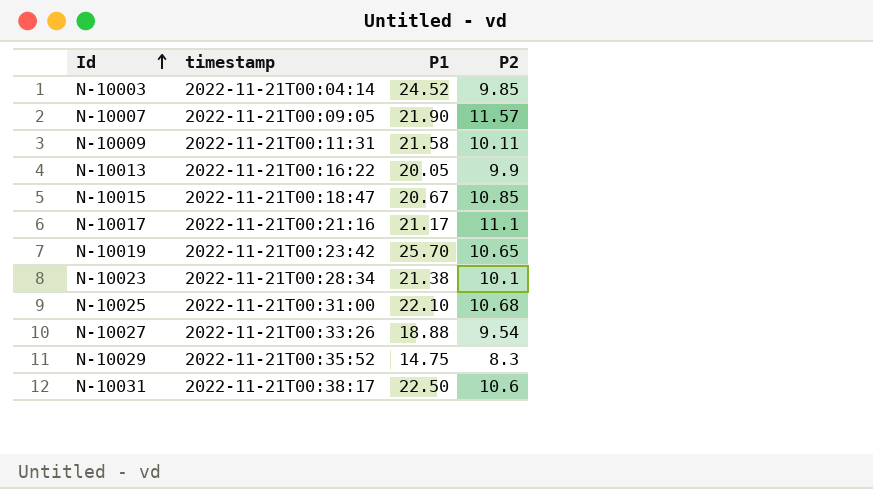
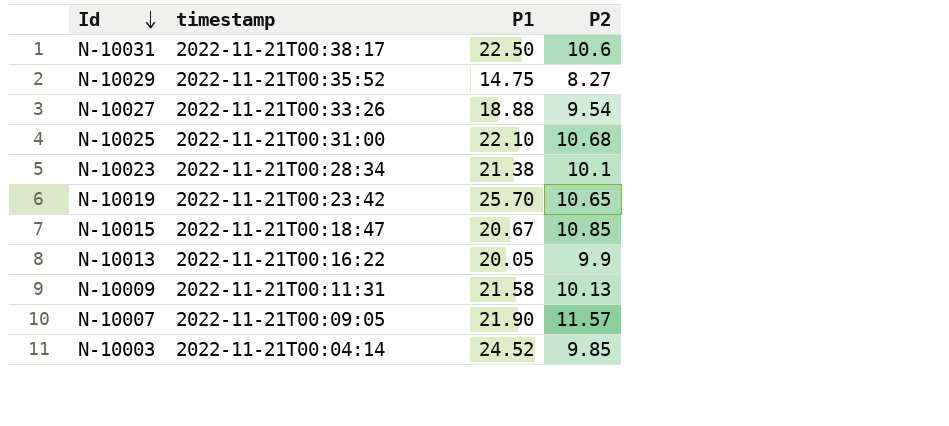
row order: Id ascending -> Id descending
row N-10017: 2022-11-21T00:21:16 | 21.17 | 11.1 -> none
N-10029 | P2: 8.3 -> 8.27
N-10009 | P2: 10.11 -> 10.13

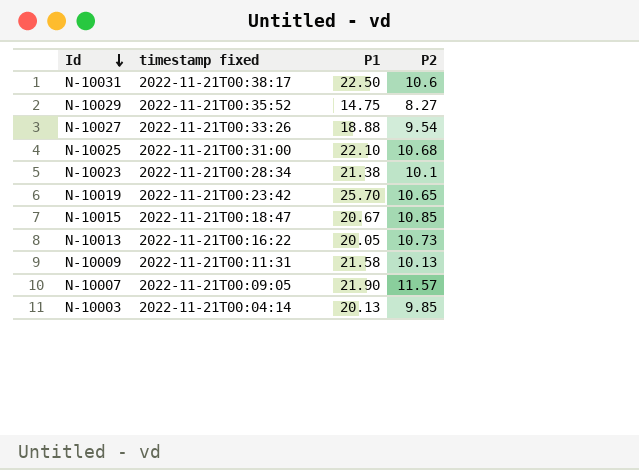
column name: timestamp -> timestamp fixed
N-10013 | P2: 9.9 -> 10.73
N-10003 | P1: 24.52 -> 20.13

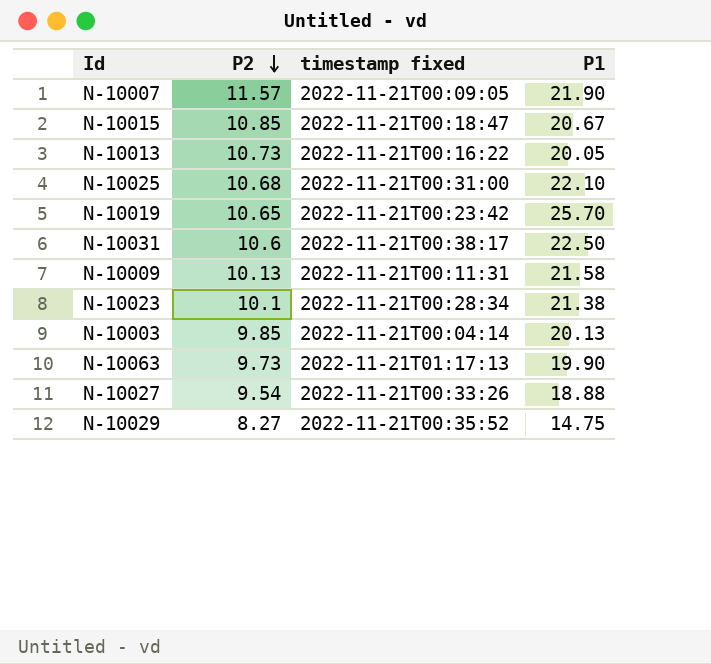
row order: Id descending -> P2 descending
column P2 | position: 4 -> 2
row N-10063: none -> 9.73 | 2022-11-21T01:17:13 | 19.90

